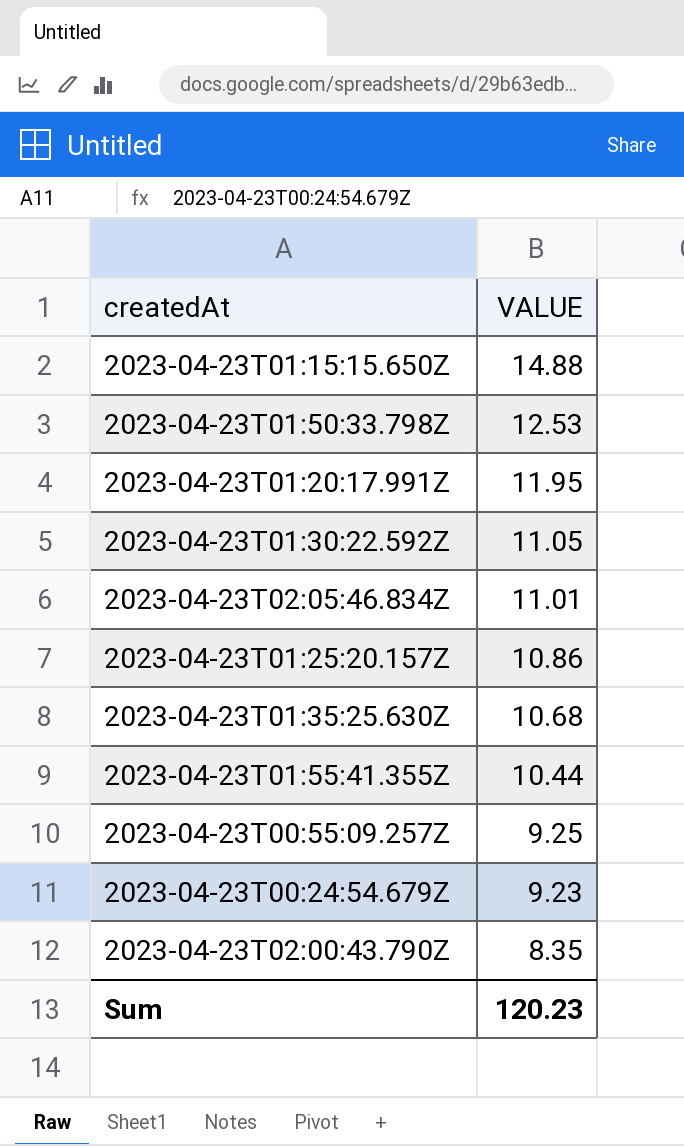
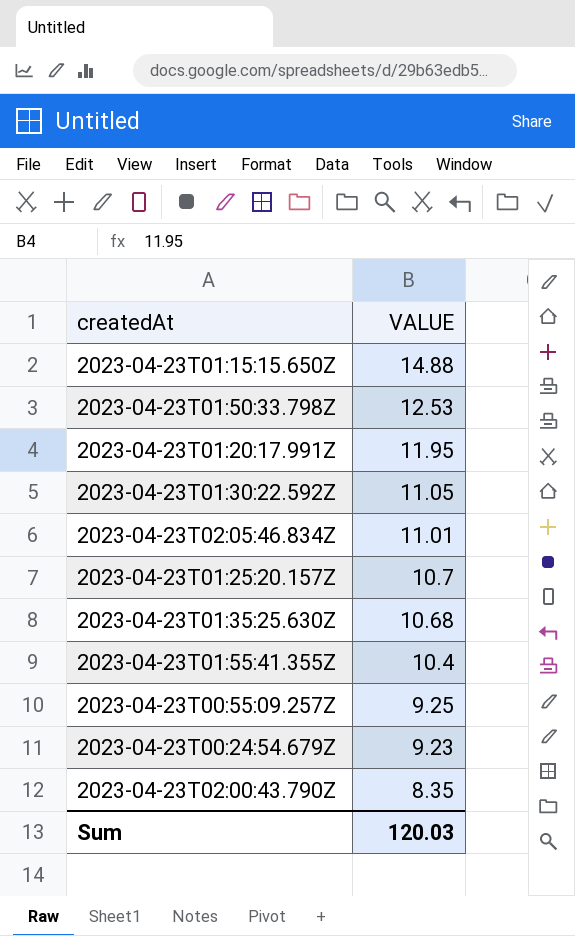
2023-04-23T01:25:20.157Z | VALUE: 10.86 -> 10.7
2023-04-23T01:55:41.355Z | VALUE: 10.44 -> 10.4
Sum | VALUE: 120.23 -> 120.03

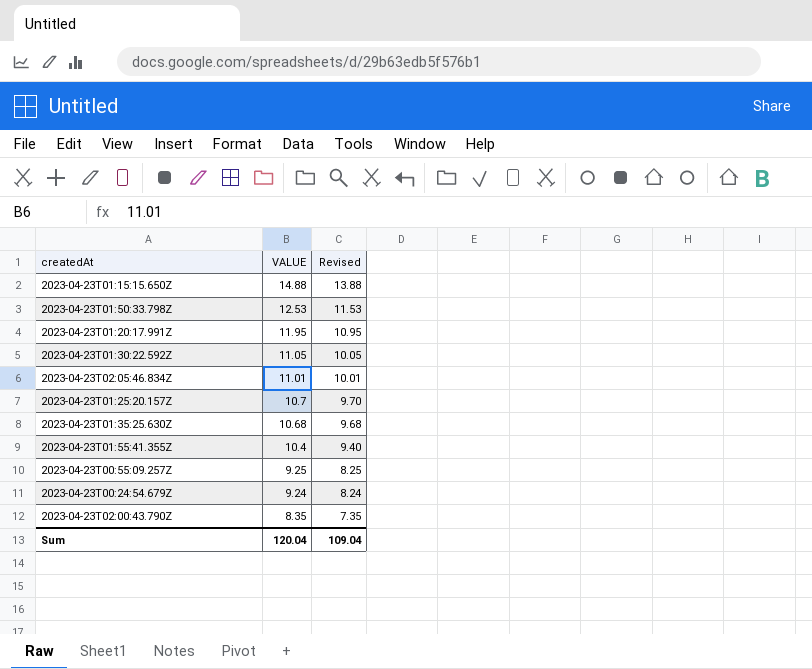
column Revised | formula: none -> [VALUE] - 1
2023-04-23T00:24:54.679Z | VALUE: 9.23 -> 9.24
Sum | VALUE: 120.03 -> 120.04

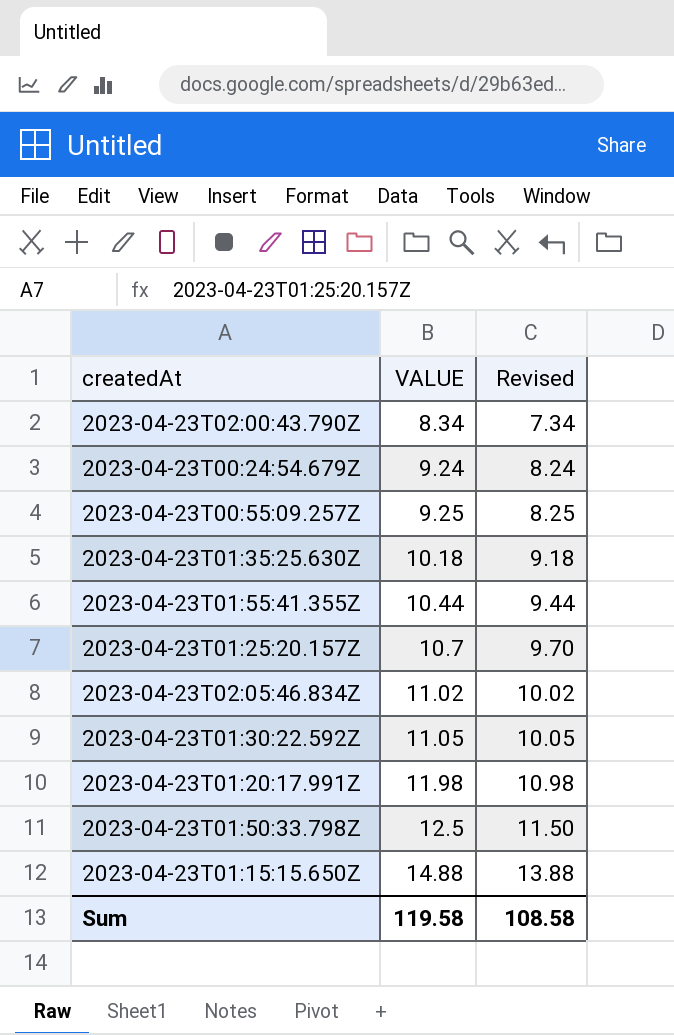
row order: VALUE descending -> VALUE ascending
2023-04-23T02:00:43.790Z | VALUE: 8.35 -> 8.34
2023-04-23T02:00:43.790Z | Revised: 7.35 -> 7.34
2023-04-23T01:35:25.630Z | VALUE: 10.68 -> 10.18
2023-04-23T01:35:25.630Z | Revised: 9.68 -> 9.18
2023-04-23T01:55:41.355Z | VALUE: 10.4 -> 10.44
2023-04-23T01:55:41.355Z | Revised: 9.40 -> 9.44
2023-04-23T02:05:46.834Z | VALUE: 11.01 -> 11.02
2023-04-23T02:05:46.834Z | Revised: 10.01 -> 10.02
2023-04-23T01:20:17.991Z | VALUE: 11.95 -> 11.98
2023-04-23T01:20:17.991Z | Revised: 10.95 -> 10.98
2023-04-23T01:50:33.798Z | VALUE: 12.53 -> 12.5
2023-04-23T01:50:33.798Z | Revised: 11.53 -> 11.50
Sum | VALUE: 120.04 -> 119.58
Sum | Revised: 109.04 -> 108.58

